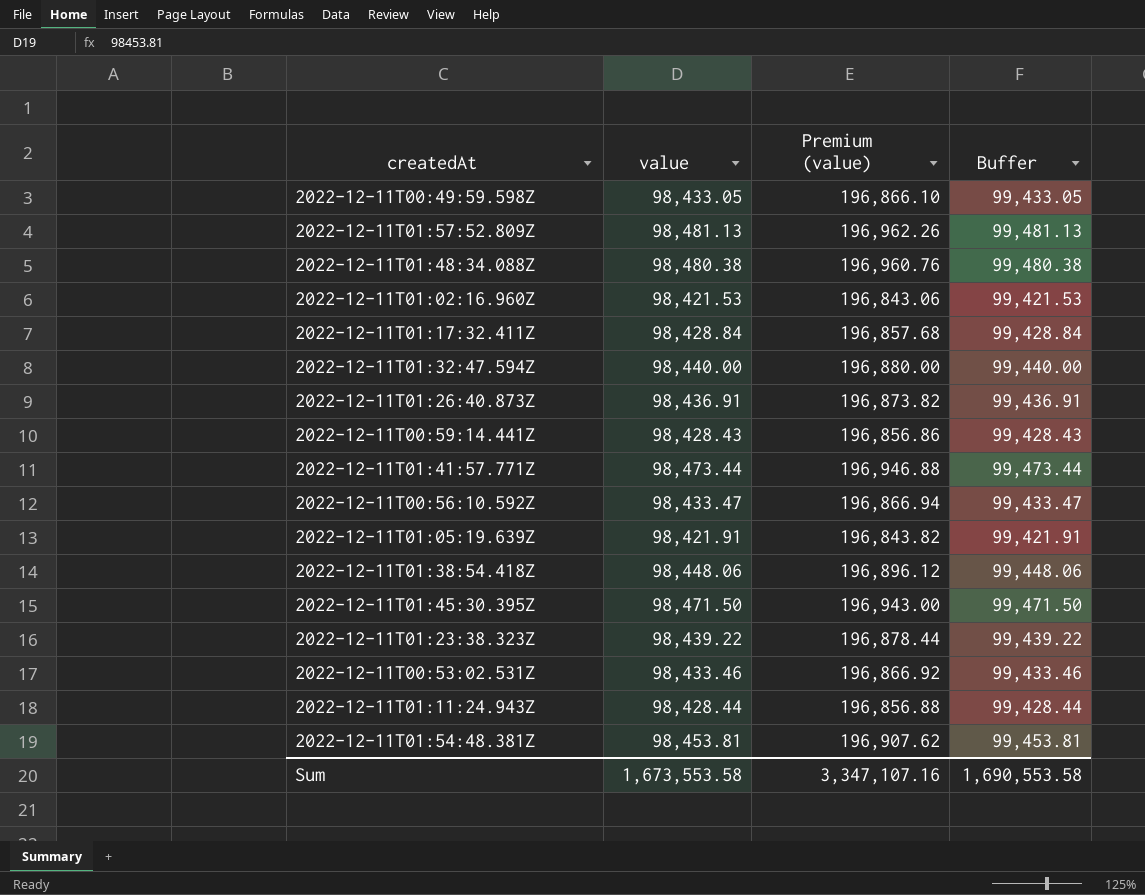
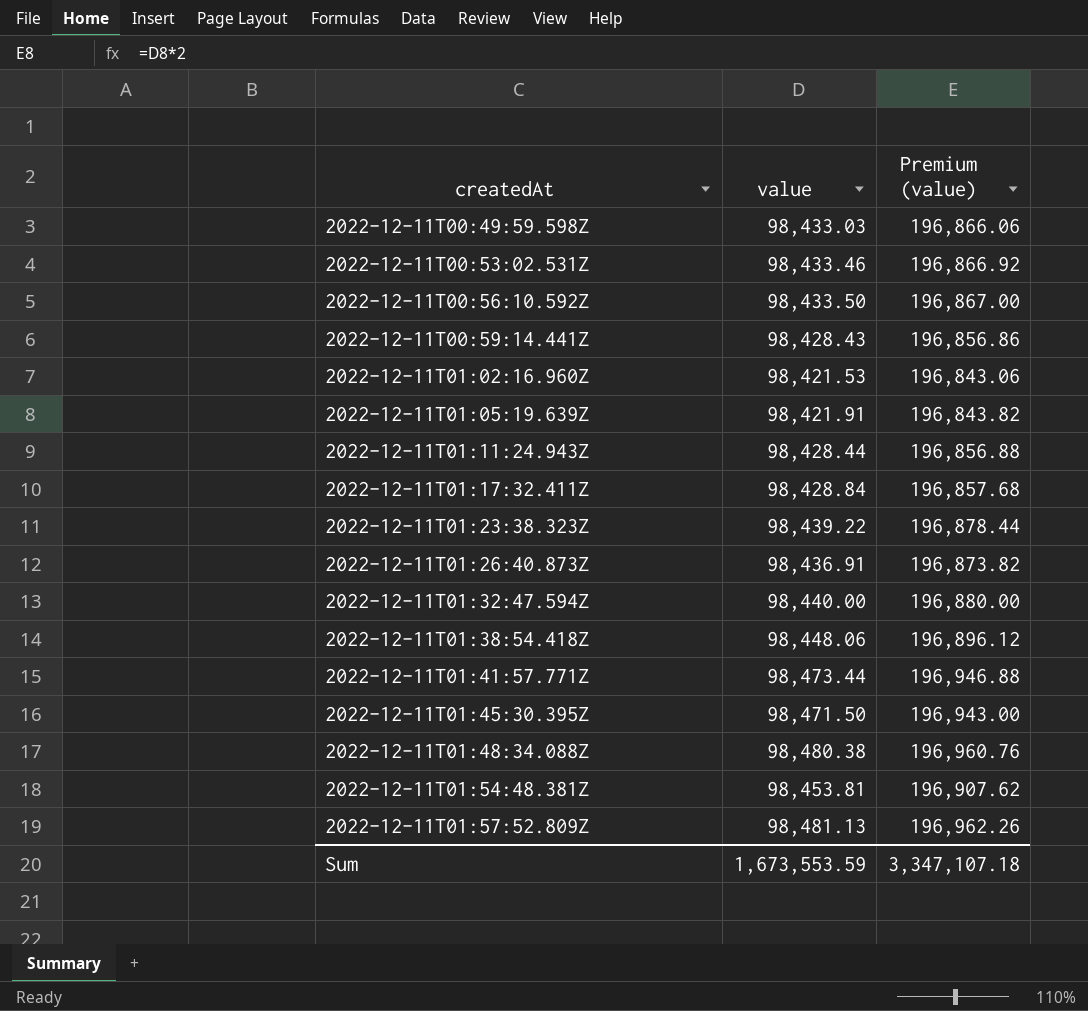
row order: none -> createdAt ascending
column Buffer | formula: [value] + 1000 -> none
2022-12-11T00:49:59.598Z | value: 98,433.05 -> 98,433.03
2022-12-11T00:49:59.598Z | Premium (value): 196,866.10 -> 196,866.06
2022-12-11T00:56:10.592Z | value: 98,433.47 -> 98,433.50
2022-12-11T00:56:10.592Z | Premium (value): 196,866.94 -> 196,867.00
Sum | value: 1,673,553.58 -> 1,673,553.59
Sum | Premium (value): 3,347,107.16 -> 3,347,107.18

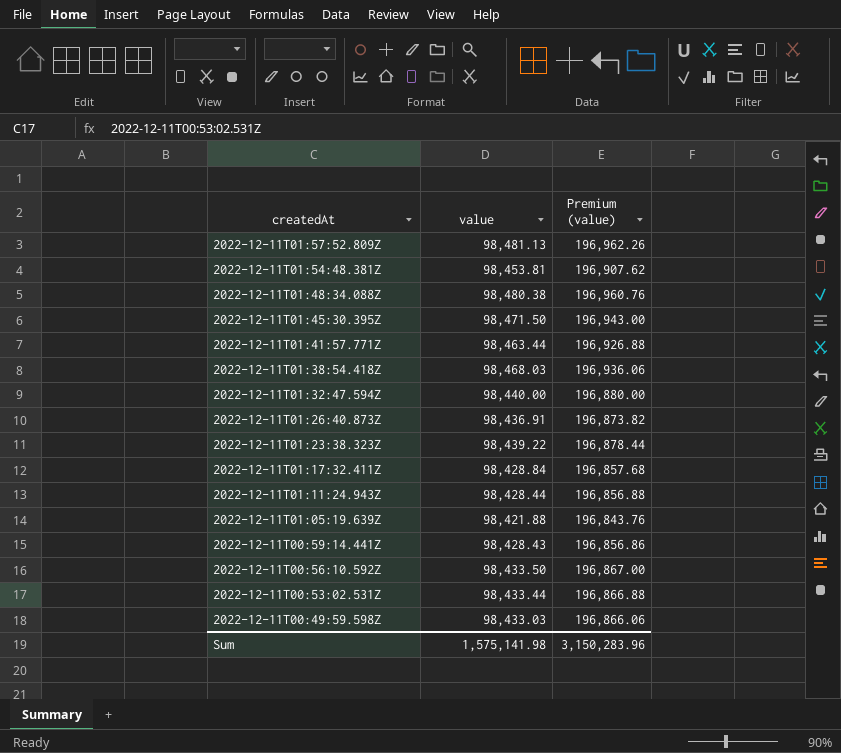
row order: createdAt ascending -> createdAt descending
row 2022-12-11T01:02:16.960Z: 98,421.53 | 196,843.06 -> none
2022-12-11T01:41:57.771Z | value: 98,473.44 -> 98,463.44
2022-12-11T01:41:57.771Z | Premium (value): 196,946.88 -> 196,926.88
2022-12-11T01:38:54.418Z | value: 98,448.06 -> 98,468.03
2022-12-11T01:38:54.418Z | Premium (value): 196,896.12 -> 196,936.06
2022-12-11T01:05:19.639Z | value: 98,421.91 -> 98,421.88
2022-12-11T01:05:19.639Z | Premium (value): 196,843.82 -> 196,843.76
2022-12-11T00:53:02.531Z | value: 98,433.46 -> 98,433.44
2022-12-11T00:53:02.531Z | Premium (value): 196,866.92 -> 196,866.88
Sum | value: 1,673,553.59 -> 1,575,141.98
Sum | Premium (value): 3,347,107.18 -> 3,150,283.96

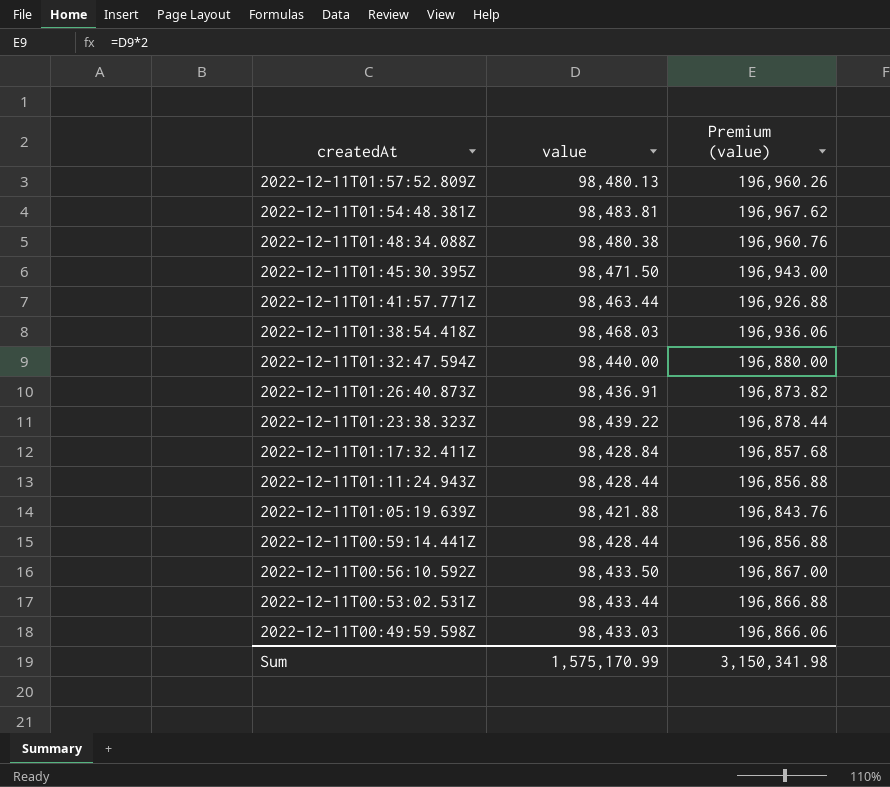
2022-12-11T01:57:52.809Z | value: 98,481.13 -> 98,480.13
2022-12-11T01:57:52.809Z | Premium (value): 196,962.26 -> 196,960.26
2022-12-11T01:54:48.381Z | value: 98,453.81 -> 98,483.81
2022-12-11T01:54:48.381Z | Premium (value): 196,907.62 -> 196,967.62
2022-12-11T00:59:14.441Z | value: 98,428.43 -> 98,428.44
2022-12-11T00:59:14.441Z | Premium (value): 196,856.86 -> 196,856.88
Sum | value: 1,575,141.98 -> 1,575,170.99
Sum | Premium (value): 3,150,283.96 -> 3,150,341.98

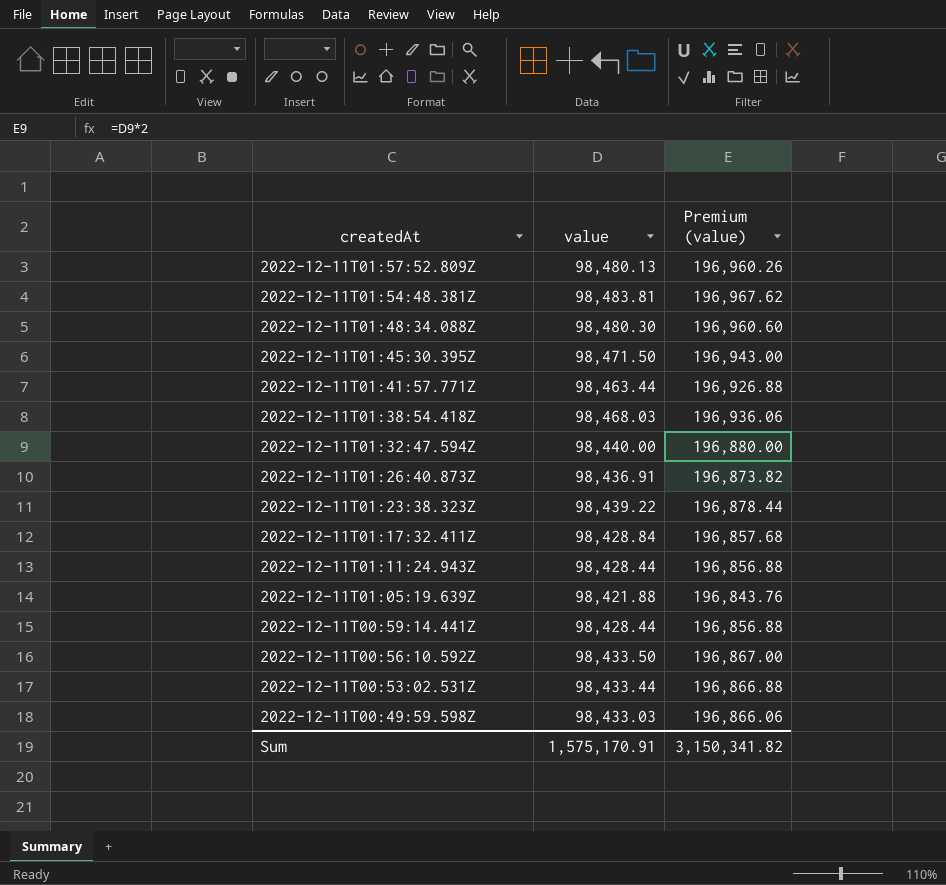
2022-12-11T01:48:34.088Z | value: 98,480.38 -> 98,480.30
2022-12-11T01:48:34.088Z | Premium (value): 196,960.76 -> 196,960.60
Sum | value: 1,575,170.99 -> 1,575,170.91
Sum | Premium (value): 3,150,341.98 -> 3,150,341.82

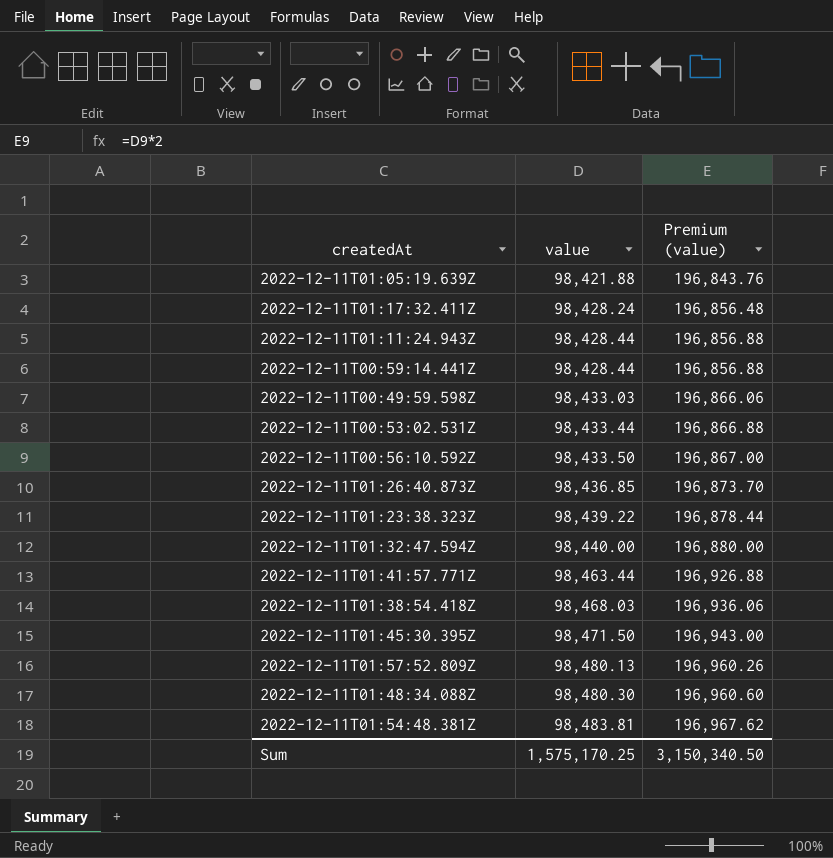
row order: createdAt descending -> value ascending
2022-12-11T01:17:32.411Z | value: 98,428.84 -> 98,428.24
2022-12-11T01:17:32.411Z | Premium (value): 196,857.68 -> 196,856.48
2022-12-11T01:26:40.873Z | value: 98,436.91 -> 98,436.85
2022-12-11T01:26:40.873Z | Premium (value): 196,873.82 -> 196,873.70
Sum | value: 1,575,170.91 -> 1,575,170.25
Sum | Premium (value): 3,150,341.82 -> 3,150,340.50

